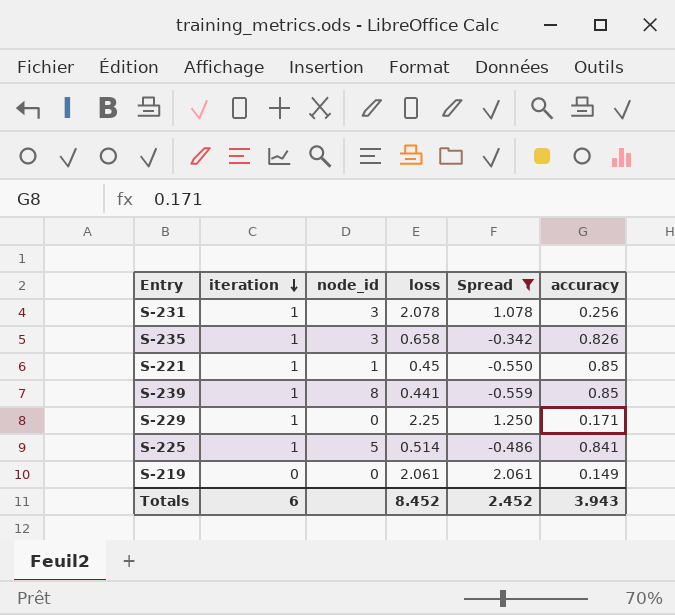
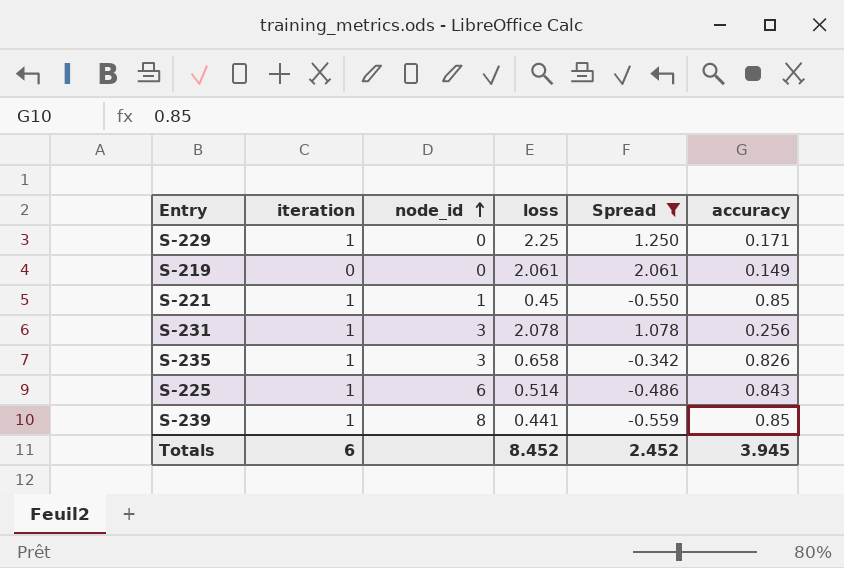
row order: iteration descending -> node_id ascending
S-225 | node_id: 5 -> 6
S-225 | accuracy: 0.841 -> 0.843
Totals | accuracy: 3.943 -> 3.945

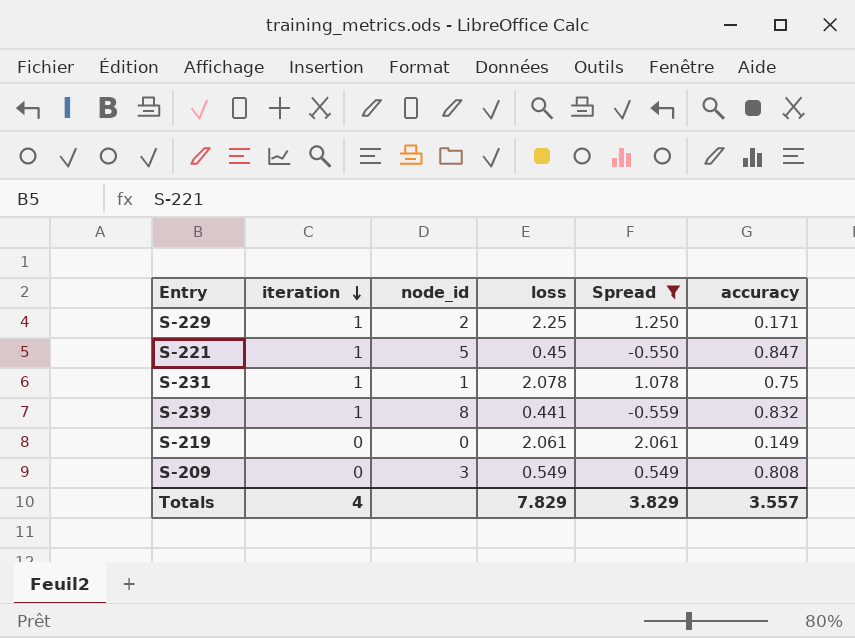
row order: node_id ascending -> iteration descending
row S-235: 1 | 3 | 0.658 | -0.342 | 0.826 -> none
row S-225: 1 | 6 | 0.514 | -0.486 | 0.843 -> none
S-229 | node_id: 0 -> 2
S-221 | node_id: 1 -> 5
S-221 | accuracy: 0.85 -> 0.847
S-231 | node_id: 3 -> 1
S-231 | accuracy: 0.256 -> 0.75
S-239 | accuracy: 0.85 -> 0.832
row S-209: none -> 0 | 3 | 0.549 | 0.549 | 0.808
Totals | iteration: 6 -> 4
Totals | loss: 8.452 -> 7.829
Totals | Spread: 2.452 -> 3.829
Totals | accuracy: 3.945 -> 3.557

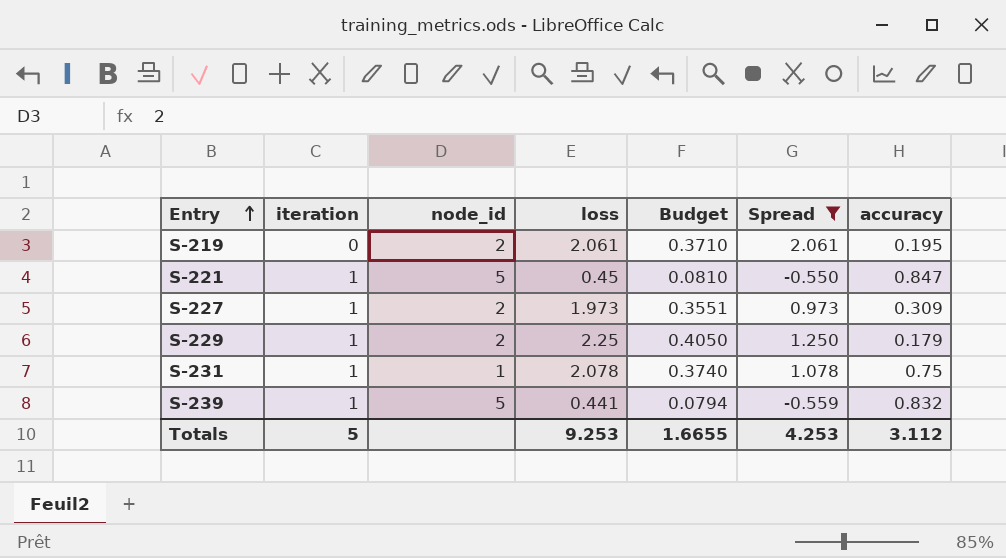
row order: iteration descending -> Entry ascending
column Budget | formula: none -> [loss] * 0.18
row S-209: 0 | 3 | 0.549 | 0.549 | 0.808 -> none
S-219 | node_id: 0 -> 2
S-219 | accuracy: 0.149 -> 0.195
row S-227: none -> 1 | 2 | 1.973 | 0.3551 | 0.973 | 0.309
S-229 | accuracy: 0.171 -> 0.179
S-239 | node_id: 8 -> 5
Totals | iteration: 4 -> 5
Totals | loss: 7.829 -> 9.253
Totals | Spread: 3.829 -> 4.253
Totals | accuracy: 3.557 -> 3.112

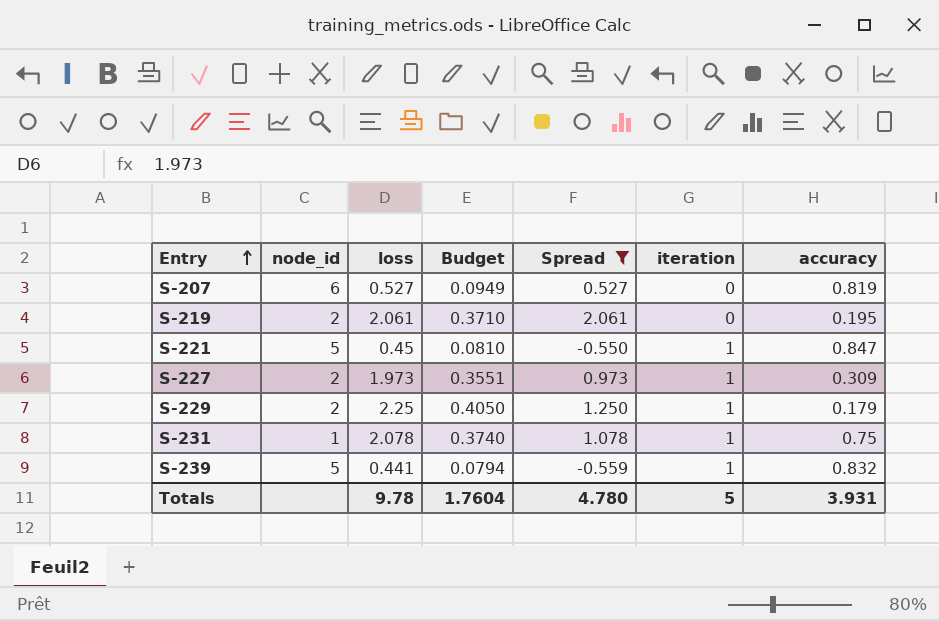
column iteration | position: 2 -> 6
row S-207: none -> 6 | 0.527 | 0.0949 | 0.527 | 0 | 0.819
Totals | loss: 9.253 -> 9.78
Totals | Budget: 1.6655 -> 1.7604
Totals | Spread: 4.253 -> 4.780
Totals | accuracy: 3.112 -> 3.931

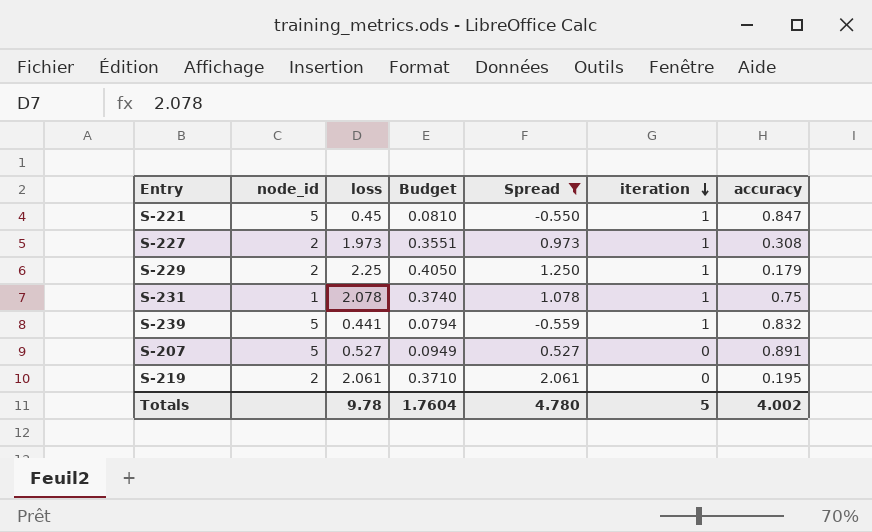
row order: Entry ascending -> iteration descending
S-227 | accuracy: 0.309 -> 0.308
S-207 | node_id: 6 -> 5
S-207 | accuracy: 0.819 -> 0.891
Totals | accuracy: 3.931 -> 4.002

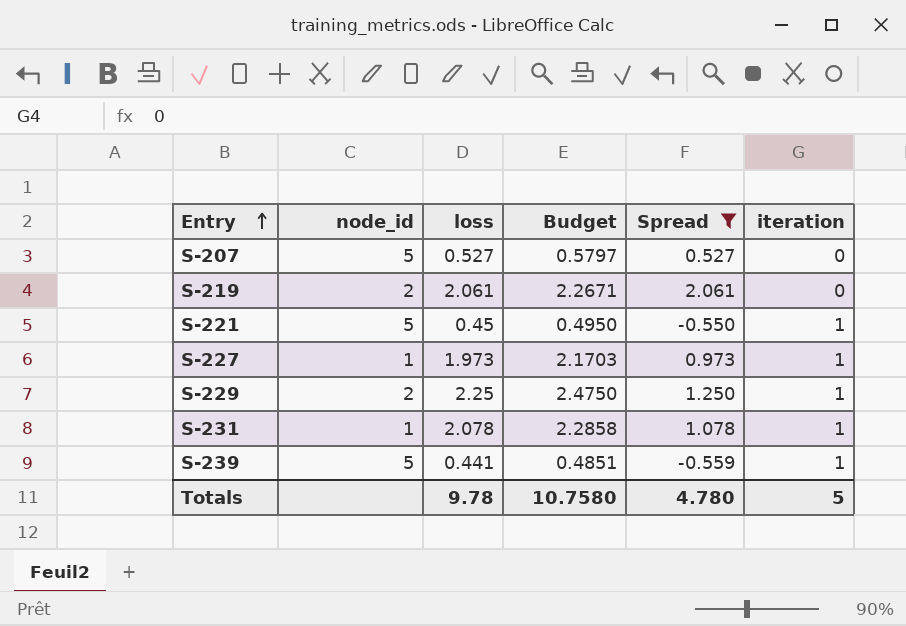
row order: iteration descending -> Entry ascending
column accuracy | position: 7 -> none
column Budget | formula: [loss] * 0.18 -> [loss] * 1.1
S-227 | node_id: 2 -> 1
Totals | Budget: 1.7604 -> 10.7580

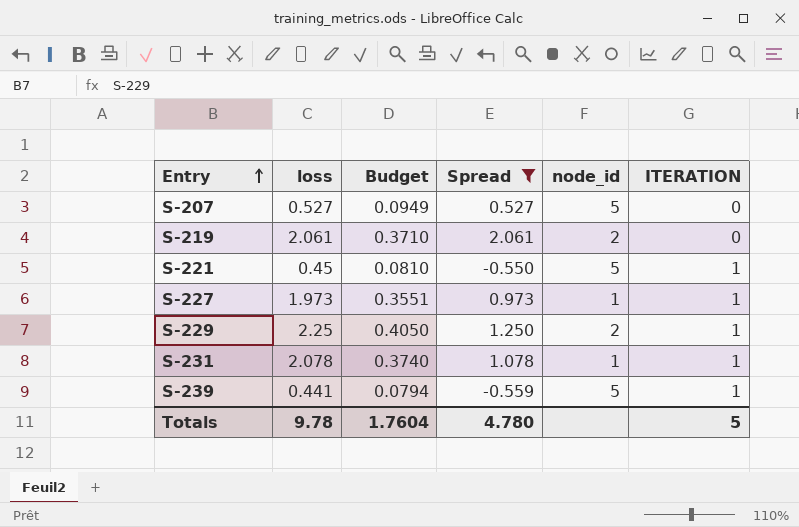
column Budget | formula: [loss] * 1.1 -> [loss] * 0.18
column node_id | position: 2 -> 5
column name: iteration -> ITERATION
Totals | Budget: 10.7580 -> 1.7604

